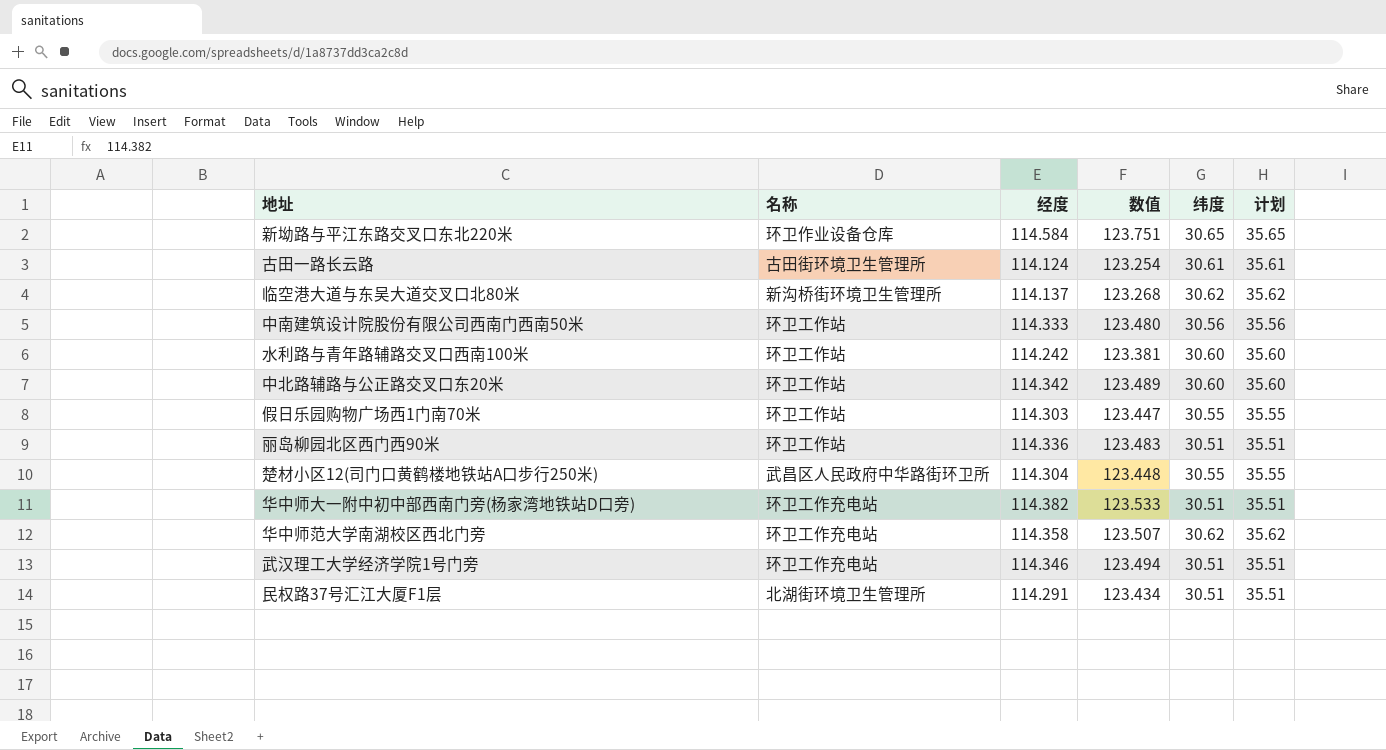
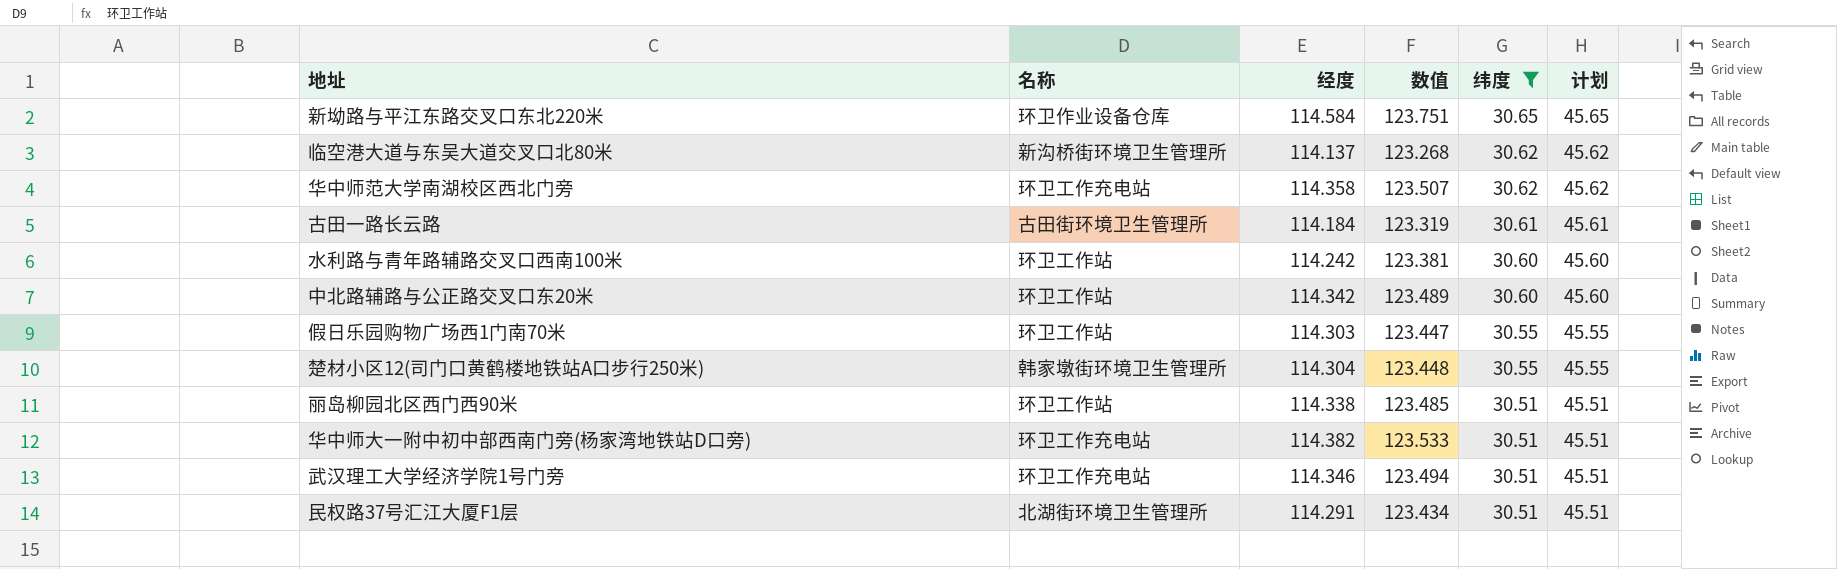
filter: none -> 纬度 != 30.56
row order: none -> 纬度 descending
column 计划 | formula: [纬度] + 5 -> [纬度] + 15
古田一路长云路 | 经度: 114.124 -> 114.184
古田一路长云路 | 数值: 123.254 -> 123.319
楚材小区12(司门口黄鹤楼地铁站A口步行250米) | 名称: 武昌区人民政府中华路街环卫所 -> 韩家墩街环境卫生管理所
丽岛柳园北区西门西90米 | 经度: 114.336 -> 114.338
丽岛柳园北区西门西90米 | 数值: 123.483 -> 123.485

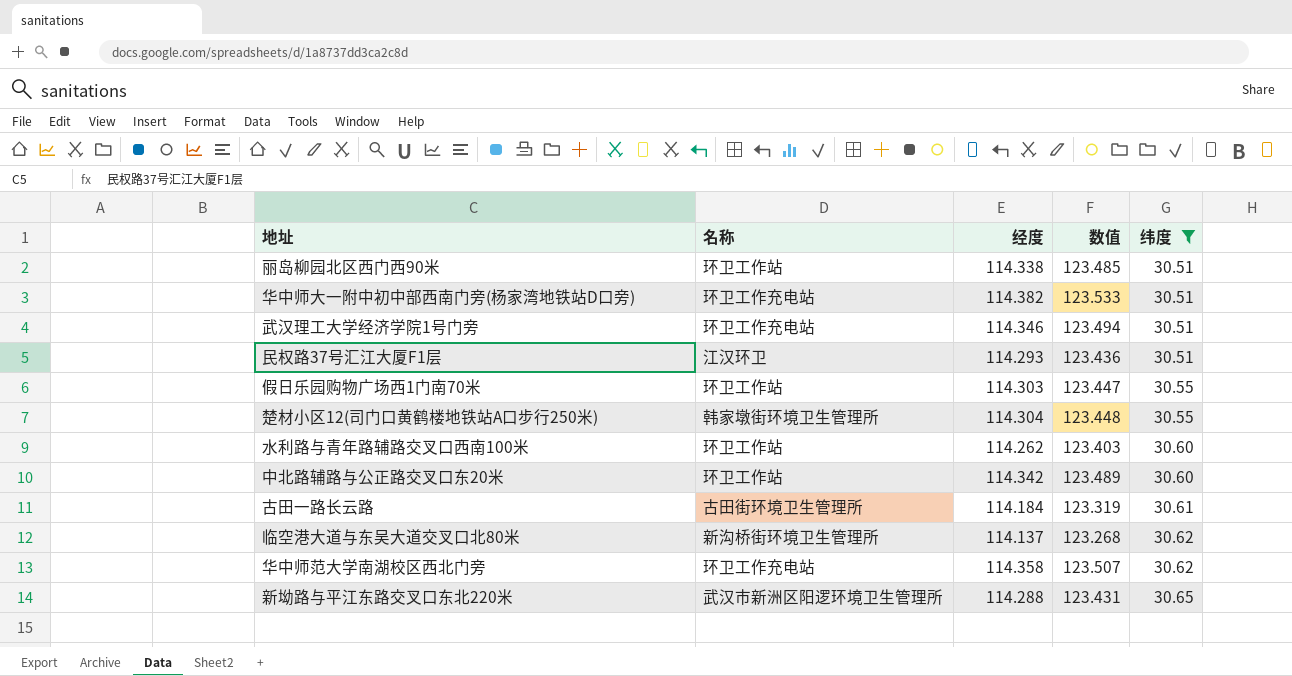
row order: 纬度 descending -> 纬度 ascending
column 计划 | formula: [纬度] + 15 -> none
民权路37号汇江大厦F1层 | 名称: 北湖街环境卫生管理所 -> 江汉环卫
民权路37号汇江大厦F1层 | 经度: 114.291 -> 114.293
民权路37号汇江大厦F1层 | 数值: 123.434 -> 123.436
水利路与青年路辅路交叉口西南100米 | 经度: 114.242 -> 114.262
水利路与青年路辅路交叉口西南100米 | 数值: 123.381 -> 123.403
新坳路与平江东路交叉口东北220米 | 名称: 环卫作业设备仓库 -> 武汉市新洲区阳逻环境卫生管理所
新坳路与平江东路交叉口东北220米 | 经度: 114.584 -> 114.288
新坳路与平江东路交叉口东北220米 | 数值: 123.751 -> 123.431

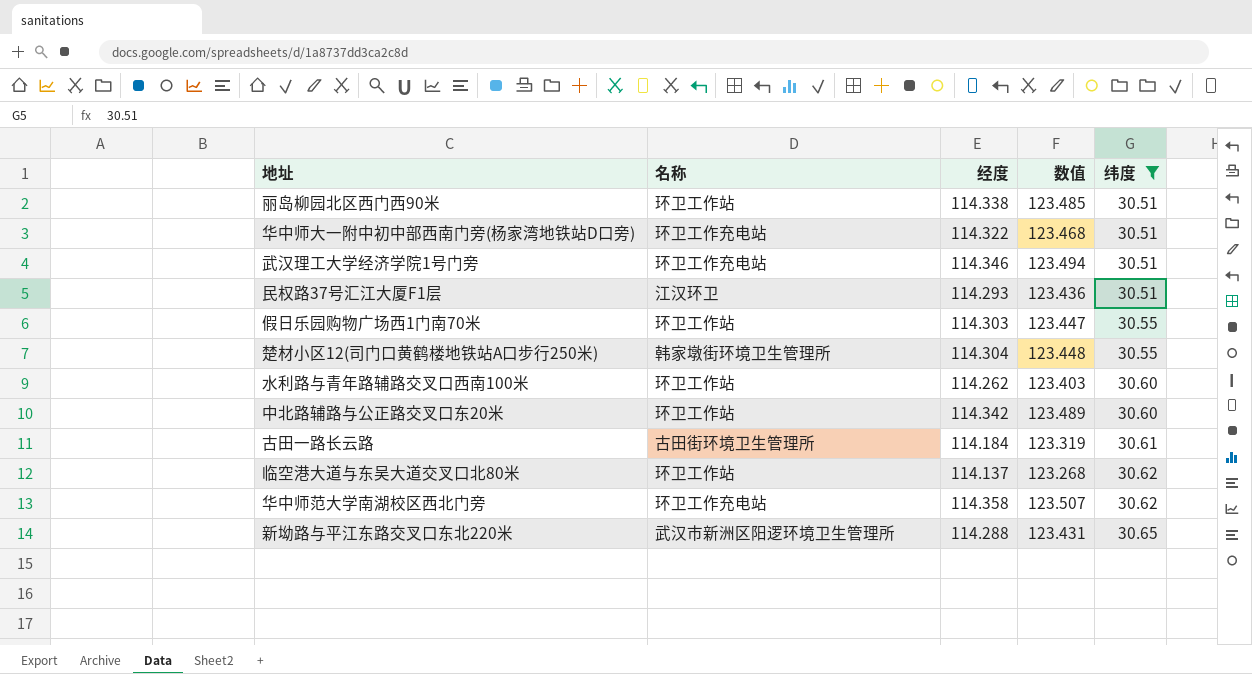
华中师大一附中初中部西南门旁(杨家湾地铁站D口旁) | 经度: 114.382 -> 114.322
华中师大一附中初中部西南门旁(杨家湾地铁站D口旁) | 数值: 123.533 -> 123.468
临空港大道与东吴大道交叉口北80米 | 名称: 新沟桥街环境卫生管理所 -> 环卫工作站

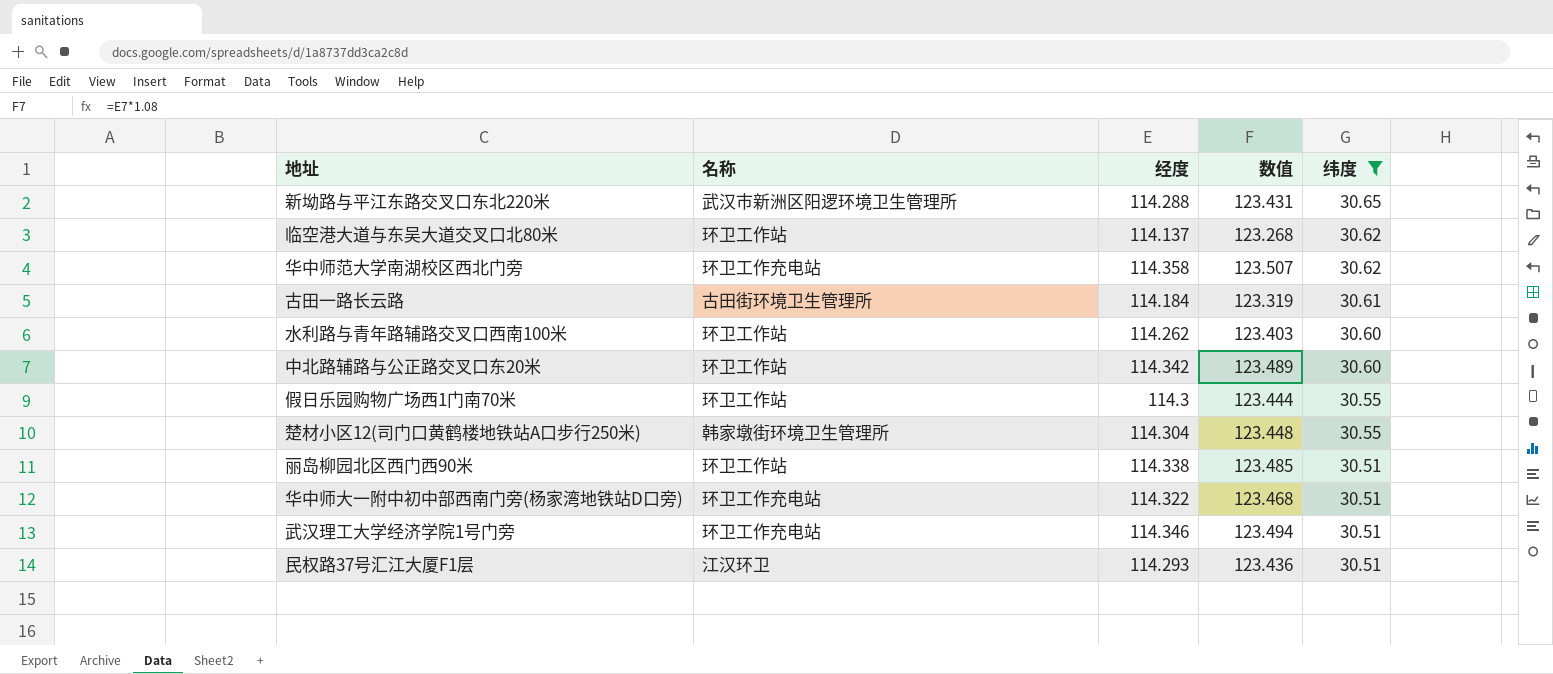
row order: 纬度 ascending -> 纬度 descending
假日乐园购物广场西1门南70米 | 经度: 114.303 -> 114.3
假日乐园购物广场西1门南70米 | 数值: 123.447 -> 123.444

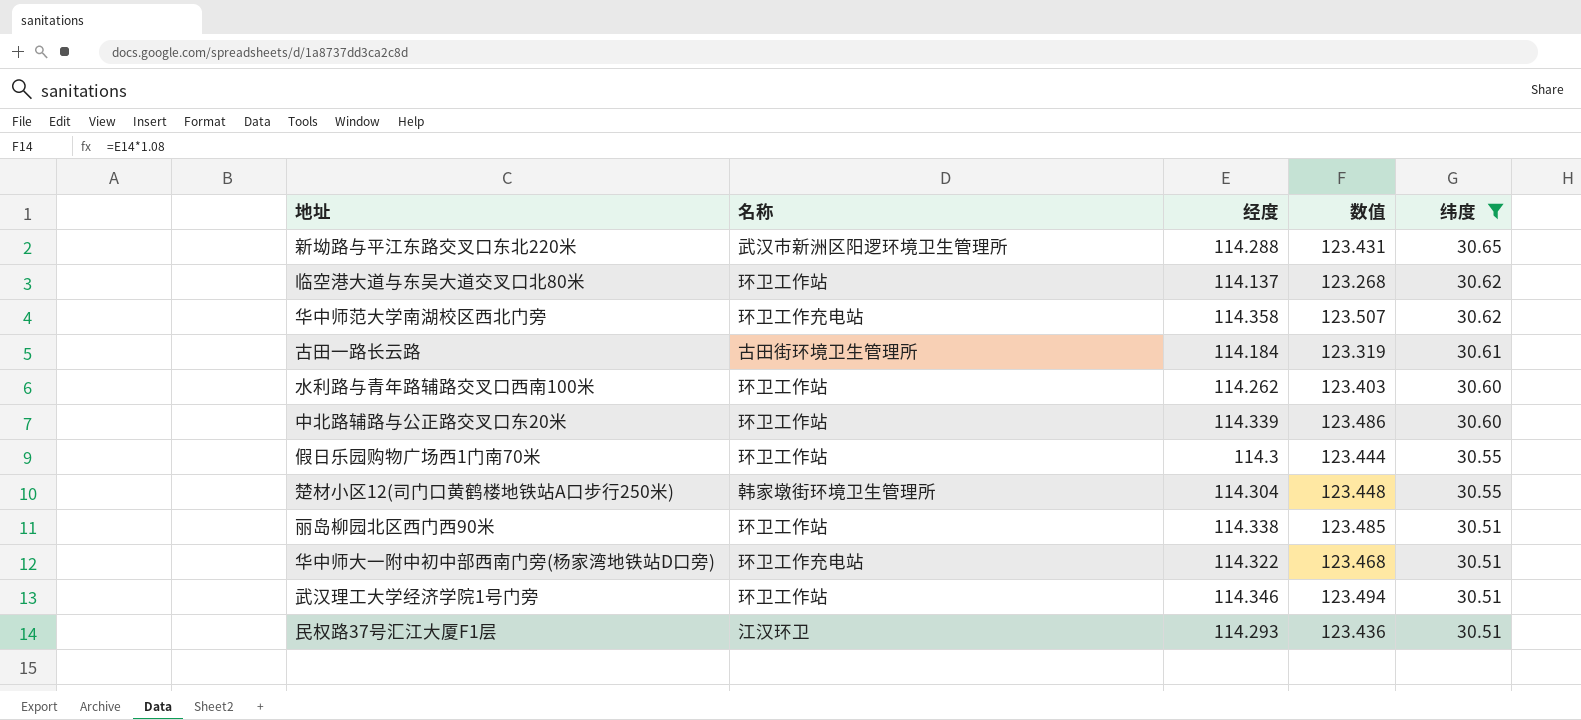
中北路辅路与公正路交叉口东20米 | 经度: 114.342 -> 114.339
中北路辅路与公正路交叉口东20米 | 数值: 123.489 -> 123.486
武汉理工大学经济学院1号门旁 | 名称: 环卫工作充电站 -> 环卫工作站

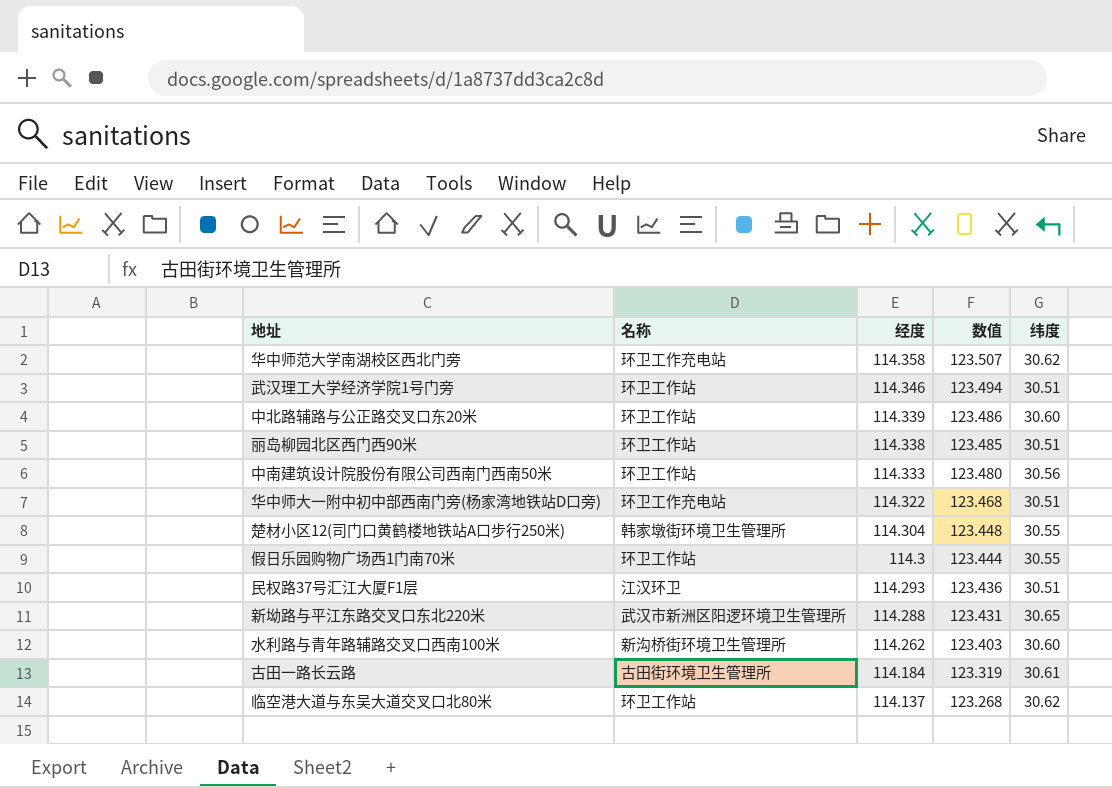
filter: 纬度 != 30.56 -> none
row order: 纬度 descending -> 经度 descending
水利路与青年路辅路交叉口西南100米 | 名称: 环卫工作站 -> 新沟桥街环境卫生管理所

